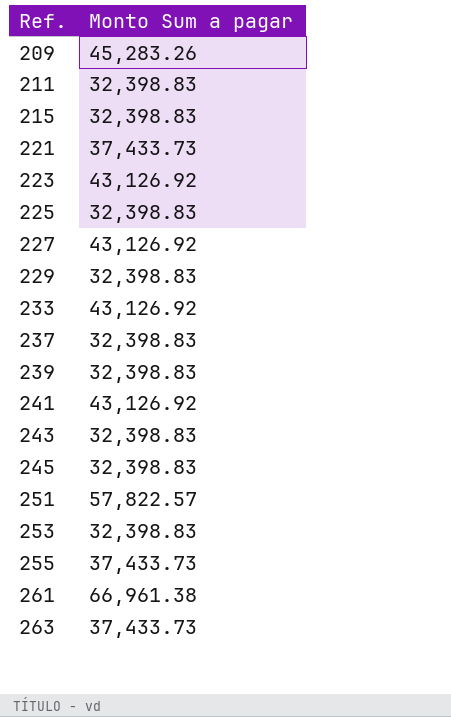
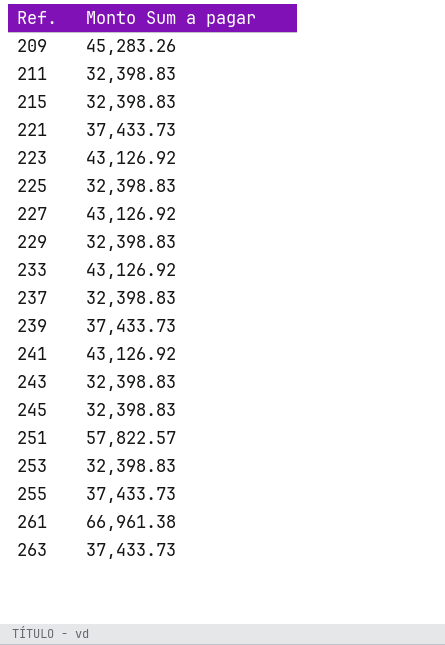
239 | Monto Sum a pagar: 32,398.83 -> 37,433.73

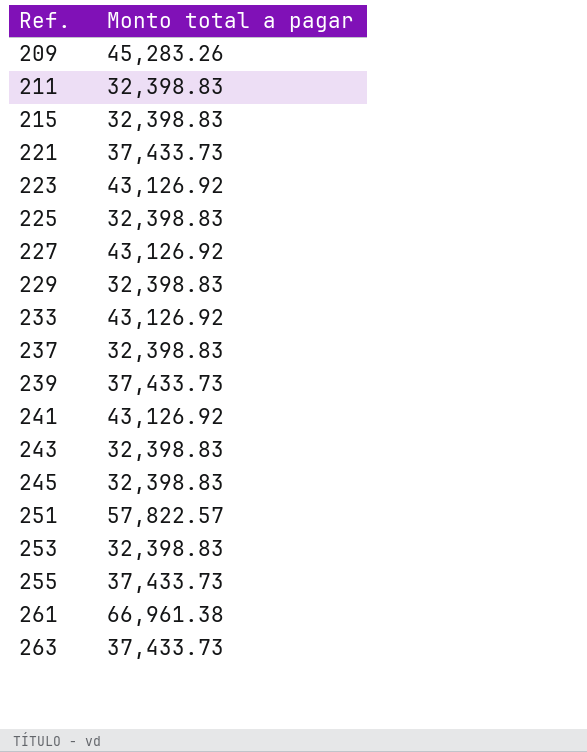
column name: Monto Sum a pagar -> Monto total a pagar

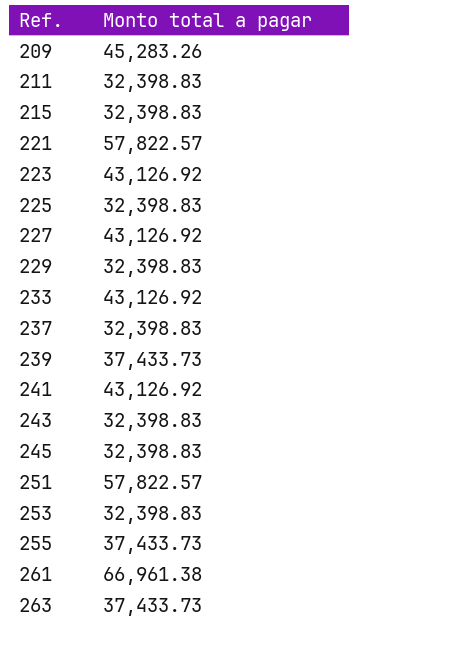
221 | Monto total a pagar: 37,433.73 -> 57,822.57

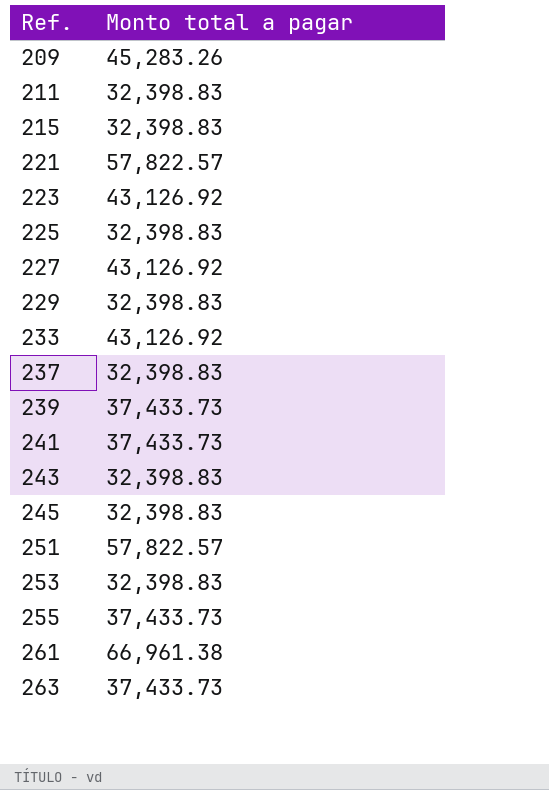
241 | Monto total a pagar: 43,126.92 -> 37,433.73

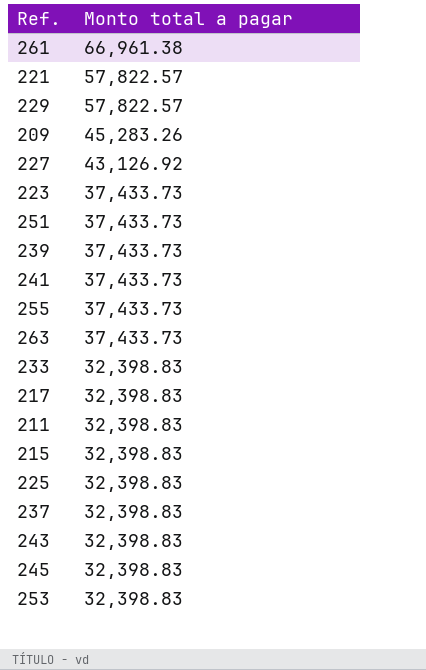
row order: Ref. ascending -> Monto total a pagar descending
229 | Monto total a pagar: 32,398.83 -> 57,822.57
223 | Monto total a pagar: 43,126.92 -> 37,433.73
251 | Monto total a pagar: 57,822.57 -> 37,433.73
233 | Monto total a pagar: 43,126.92 -> 32,398.83
row 217: none -> 32,398.83

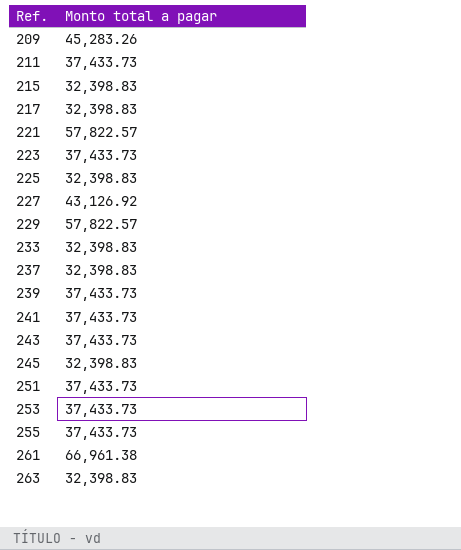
row order: Monto total a pagar descending -> Ref. ascending
211 | Monto total a pagar: 32,398.83 -> 37,433.73
243 | Monto total a pagar: 32,398.83 -> 37,433.73
253 | Monto total a pagar: 32,398.83 -> 37,433.73
263 | Monto total a pagar: 37,433.73 -> 32,398.83

